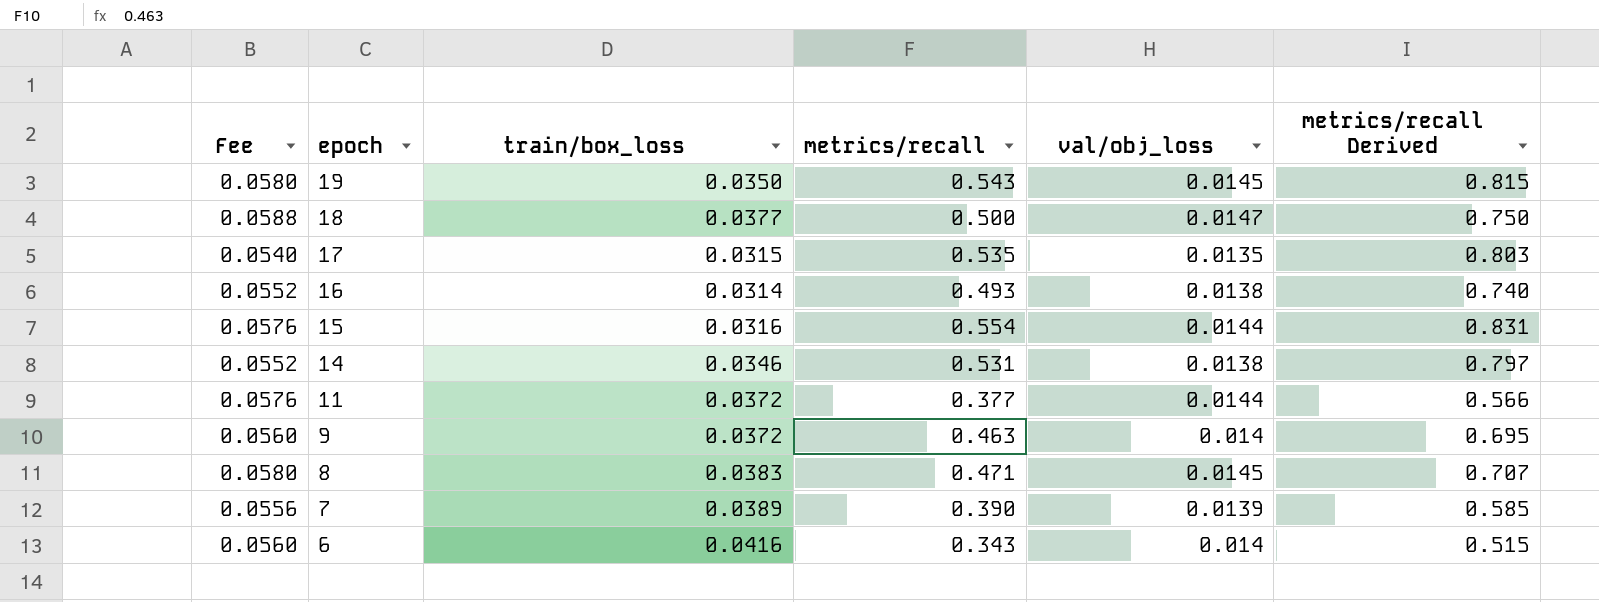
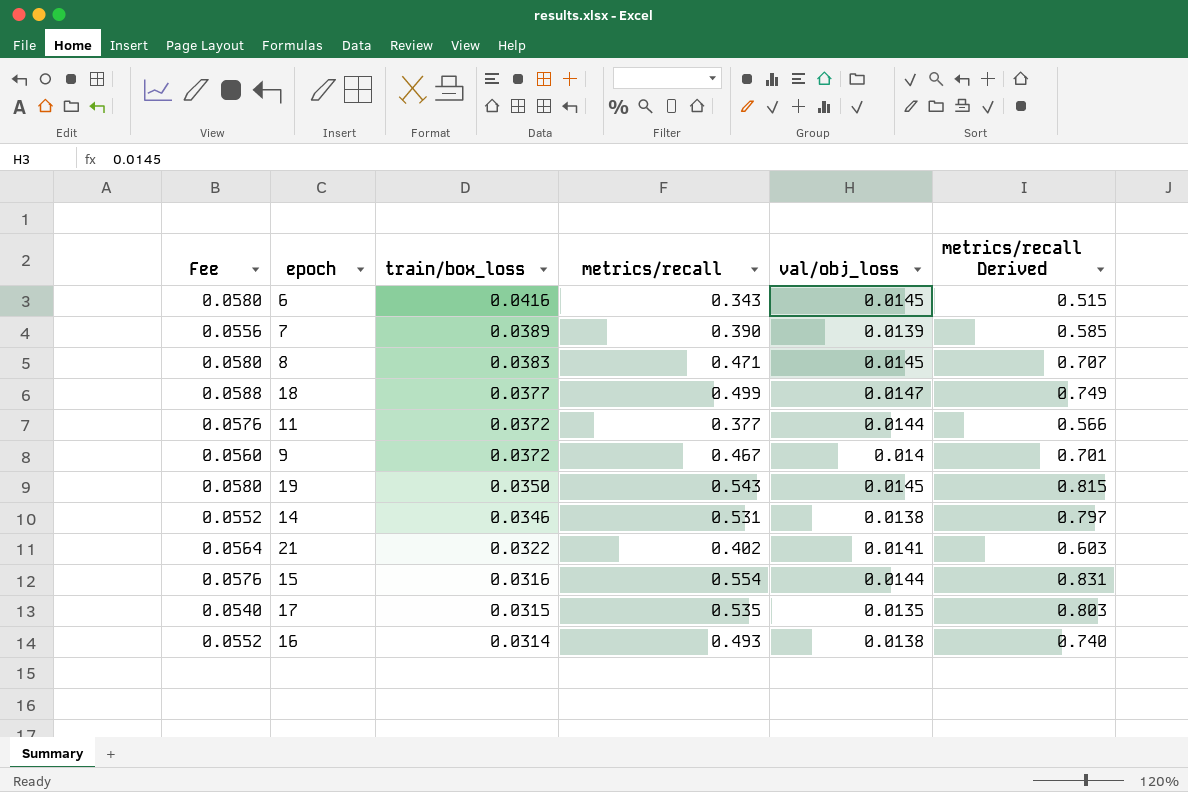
row order: epoch descending -> train/box_loss descending
6 | Fee: 0.0560 -> 0.0580
6 | val/obj_loss: 0.014 -> 0.0145
18 | metrics/recall: 0.500 -> 0.499
18 | metrics/recall Derived: 0.750 -> 0.749
9 | metrics/recall: 0.463 -> 0.467
9 | metrics/recall Derived: 0.695 -> 0.701
row 21: none -> 0.0564 | 0.0322 | 0.402 | 0.0141 | 0.603

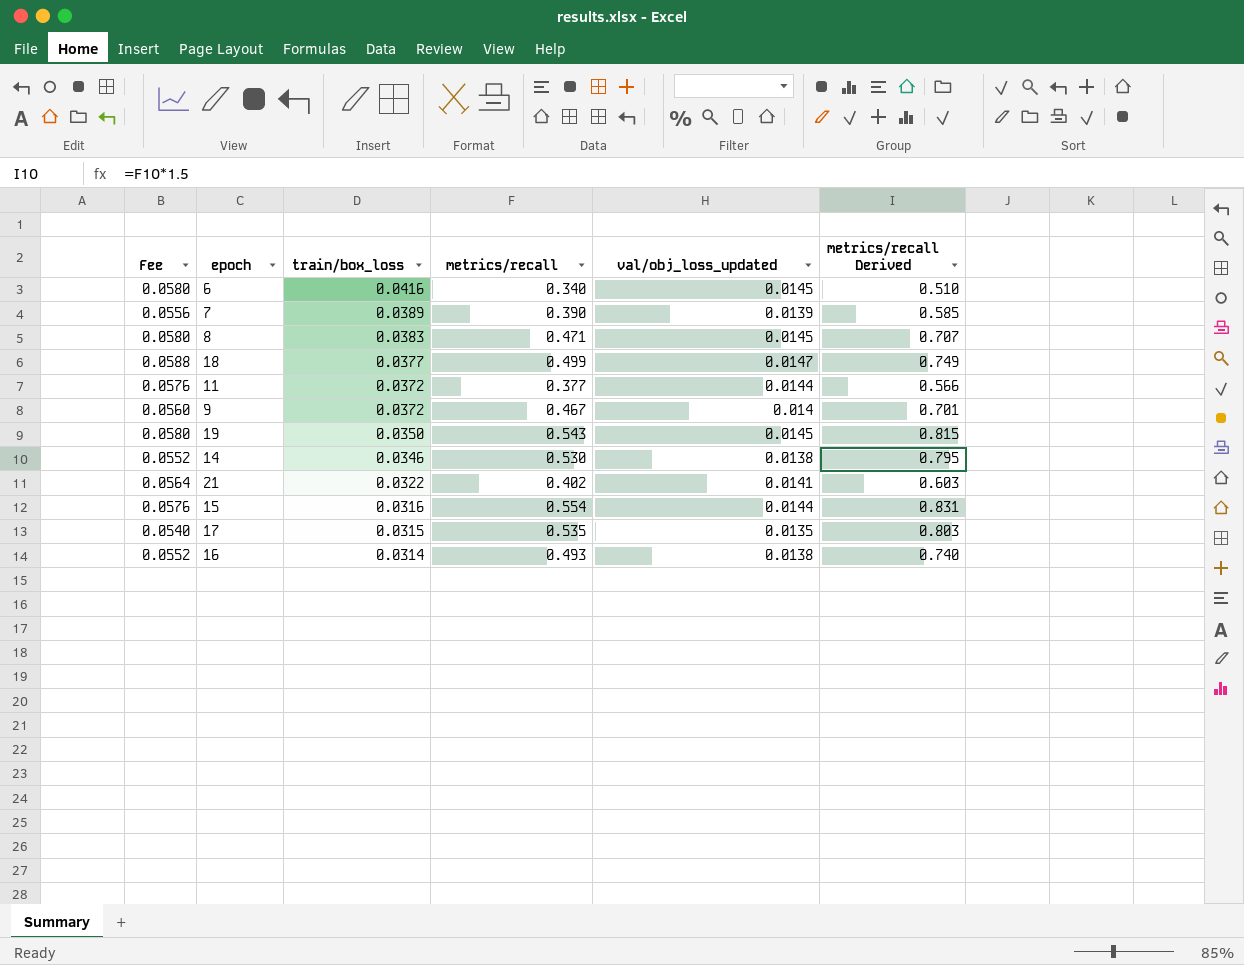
column name: val/obj_loss -> val/obj_loss_updated
6 | metrics/recall: 0.343 -> 0.340
6 | metrics/recall Derived: 0.515 -> 0.510
14 | metrics/recall: 0.531 -> 0.530
14 | metrics/recall Derived: 0.797 -> 0.795

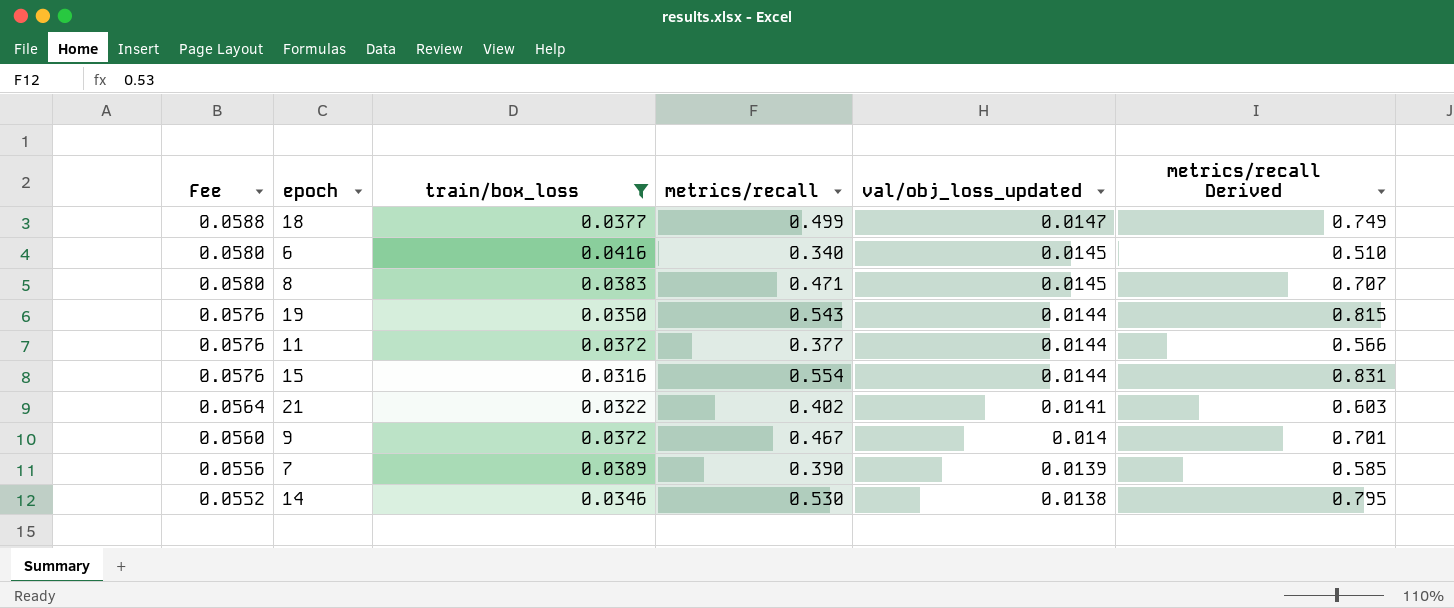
filter: none -> train/box_loss >= 0.0316
row order: train/box_loss descending -> Fee descending
19 | Fee: 0.0580 -> 0.0576
19 | val/obj_loss_updated: 0.0145 -> 0.0144

